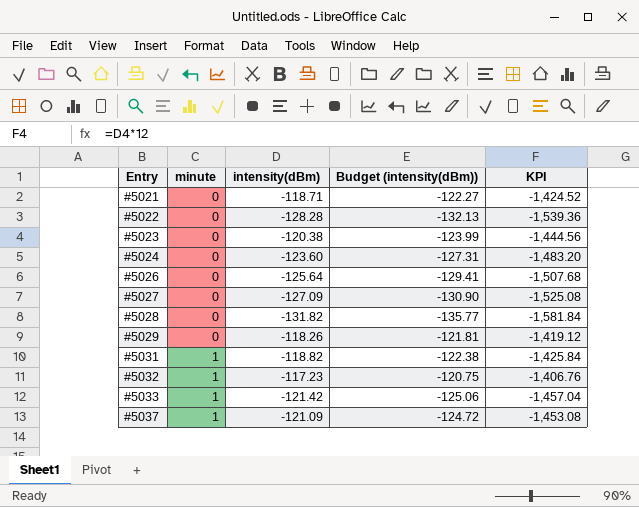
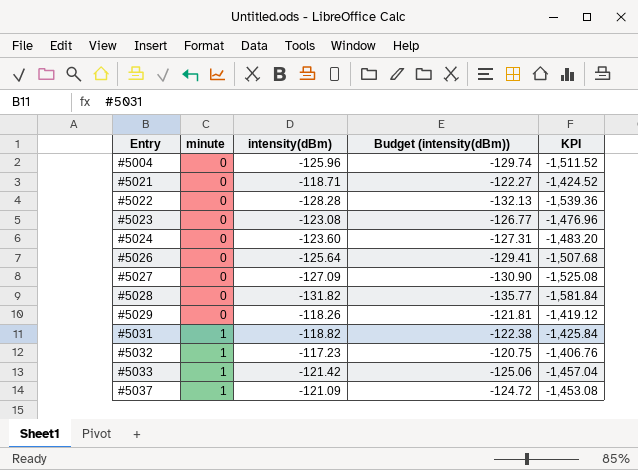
row #5004: none -> 0 | -125.96 | -129.74 | -1,511.52
#5023 | intensity(dBm): -120.38 -> -123.08
#5023 | Budget (intensity(dBm)): -123.99 -> -126.77
#5023 | KPI: -1,444.56 -> -1,476.96

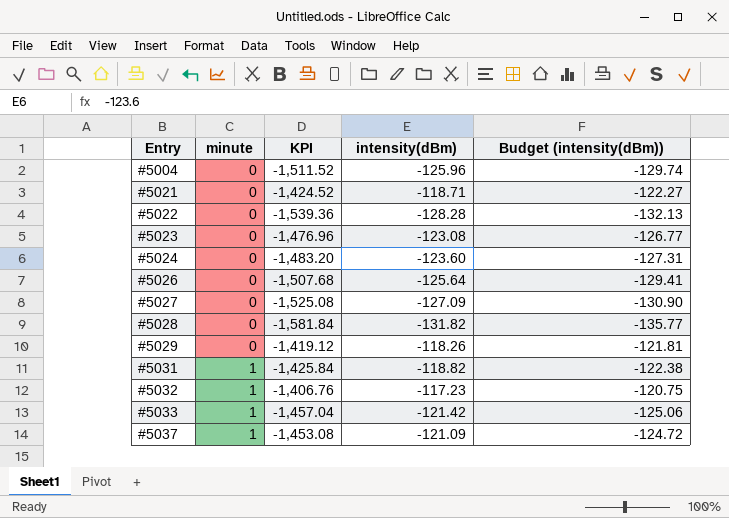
column KPI | position: 5 -> 3

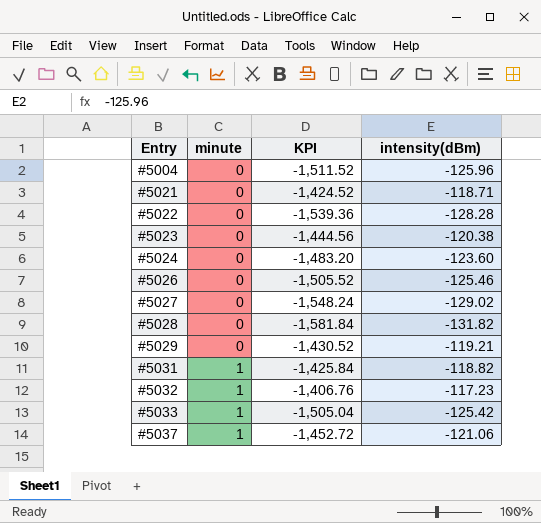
column Budget (intensity(dBm)) | formula: [intensity(dBm)] * 1.03 -> none
#5023 | KPI: -1,476.96 -> -1,444.56
#5023 | intensity(dBm): -123.08 -> -120.38
#5026 | KPI: -1,507.68 -> -1,505.52
#5026 | intensity(dBm): -125.64 -> -125.46
#5027 | KPI: -1,525.08 -> -1,548.24
#5027 | intensity(dBm): -127.09 -> -129.02
#5029 | KPI: -1,419.12 -> -1,430.52
#5029 | intensity(dBm): -118.26 -> -119.21
#5033 | KPI: -1,457.04 -> -1,505.04
#5033 | intensity(dBm): -121.42 -> -125.42
#5037 | KPI: -1,453.08 -> -1,452.72
#5037 | intensity(dBm): -121.09 -> -121.06

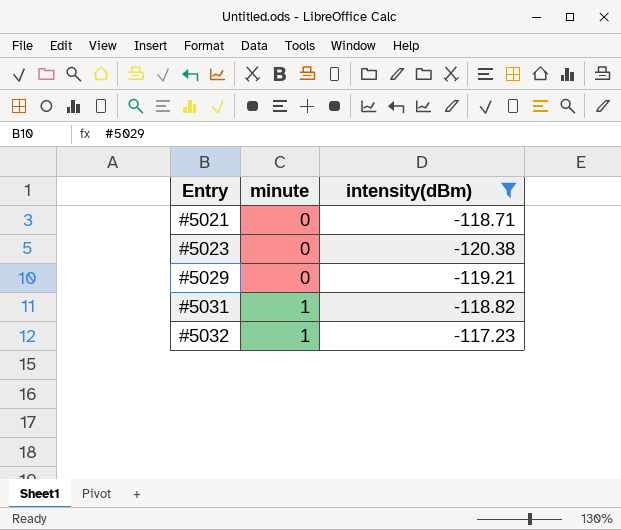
filter: none -> intensity(dBm) >= -120.38
column KPI | formula: [intensity(dBm)] * 12 -> none

